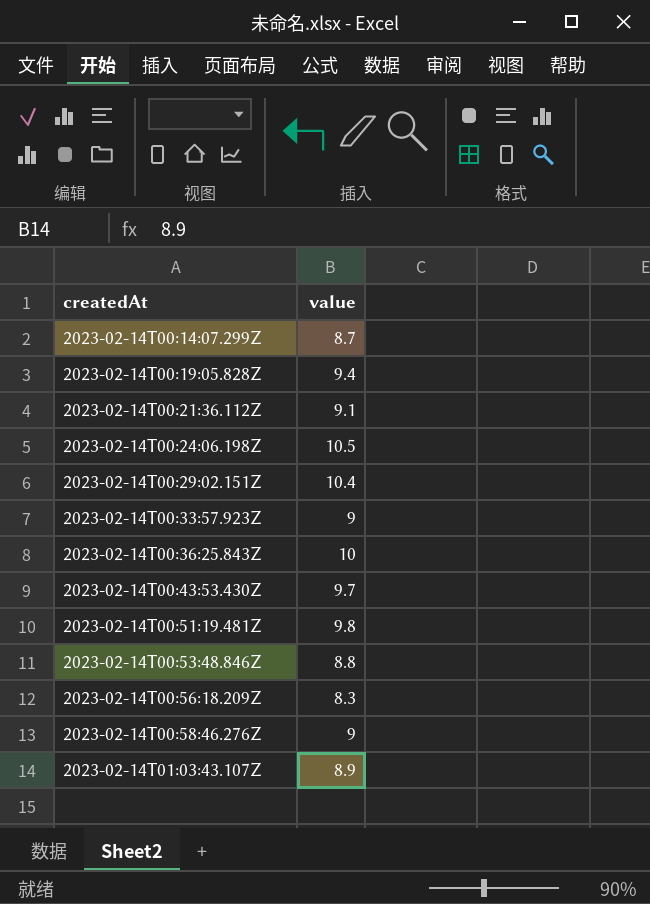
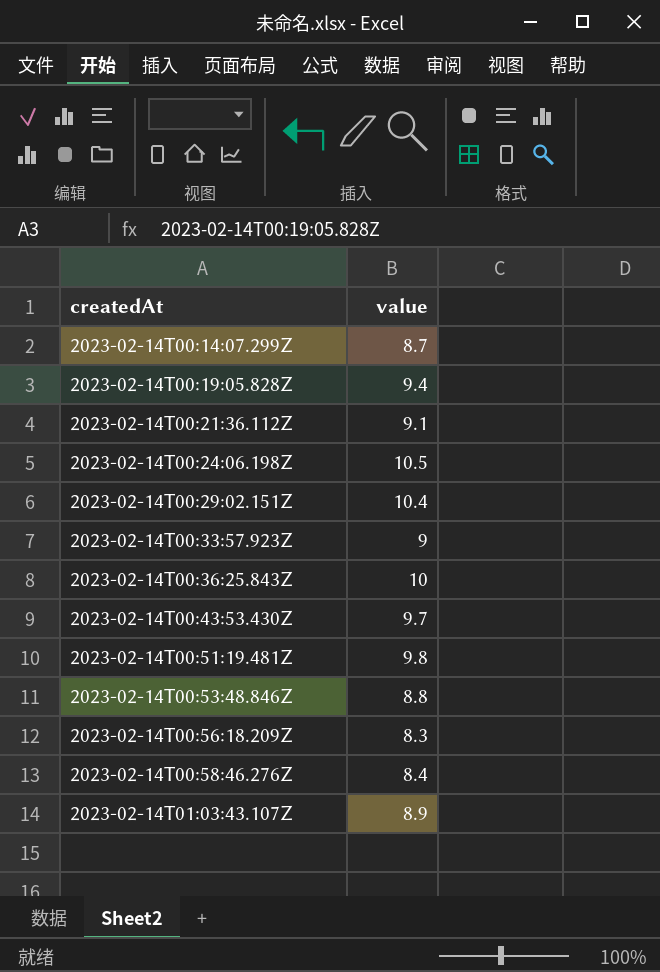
2023-02-14T00:58:46.276Z | value: 9 -> 8.4

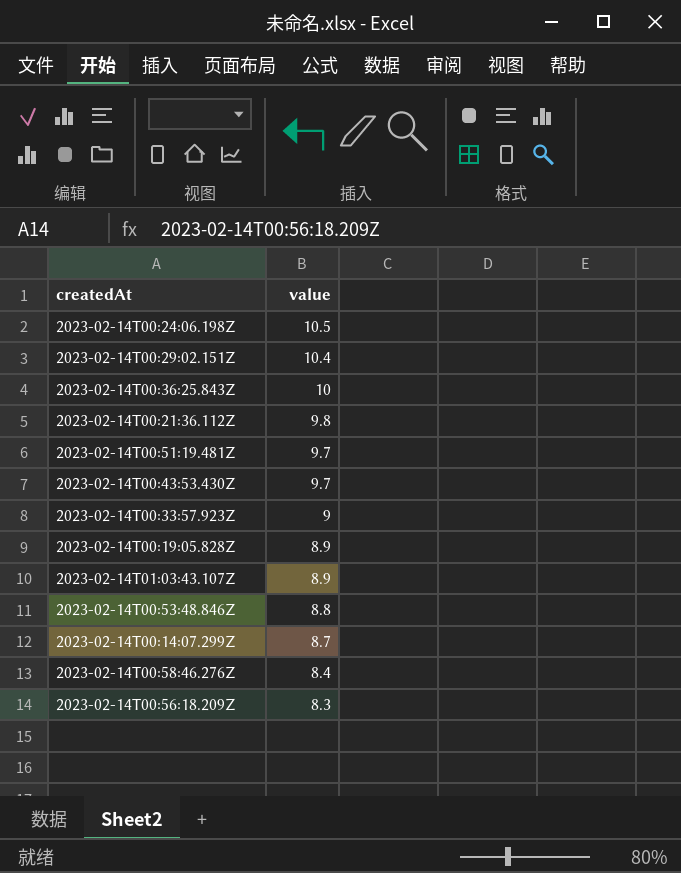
row order: createdAt ascending -> value descending
2023-02-14T00:21:36.112Z | value: 9.1 -> 9.8
2023-02-14T00:51:19.481Z | value: 9.8 -> 9.7
2023-02-14T00:19:05.828Z | value: 9.4 -> 8.9

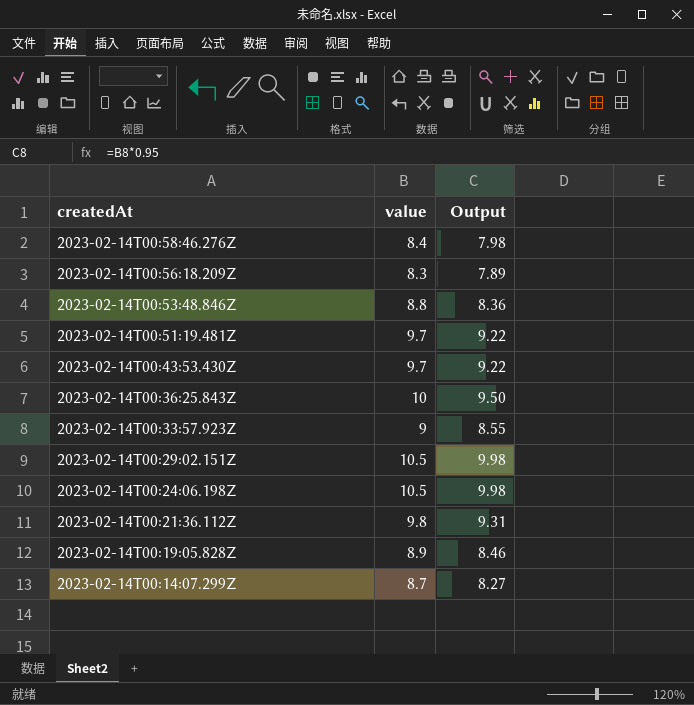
row order: value descending -> createdAt descending
column Output | formula: none -> [value] * 0.95
row 2023-02-14T01:03:43.107Z: 8.9 -> none
2023-02-14T00:29:02.151Z | value: 10.4 -> 10.5

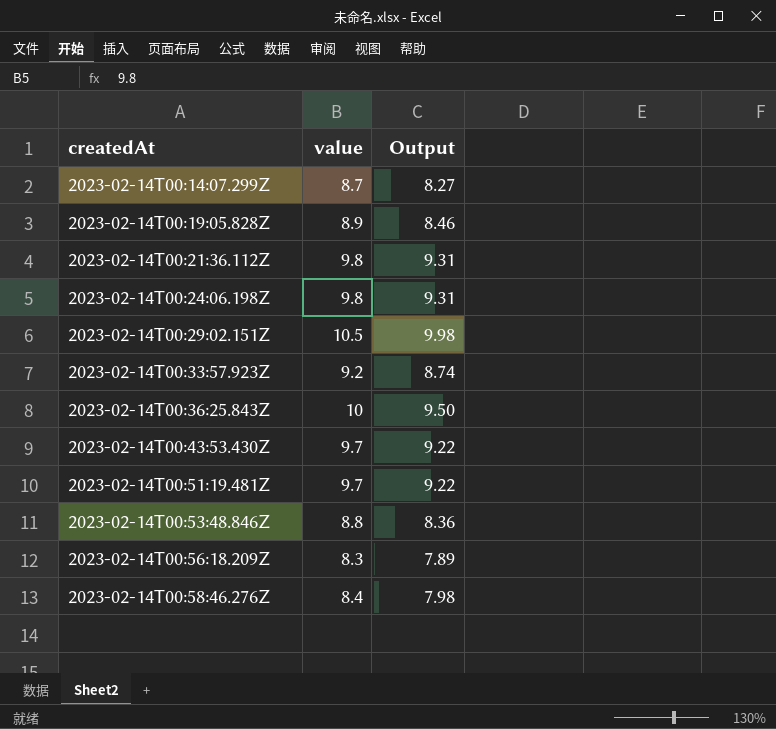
row order: createdAt descending -> createdAt ascending
2023-02-14T00:24:06.198Z | value: 10.5 -> 9.8
2023-02-14T00:24:06.198Z | Output: 9.98 -> 9.31
2023-02-14T00:33:57.923Z | value: 9 -> 9.2
2023-02-14T00:33:57.923Z | Output: 8.55 -> 8.74

